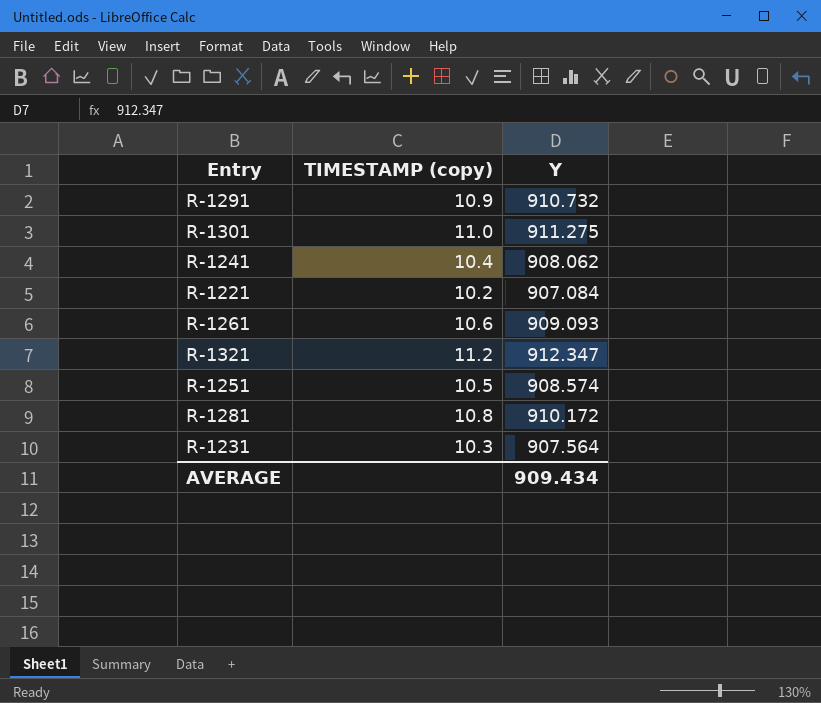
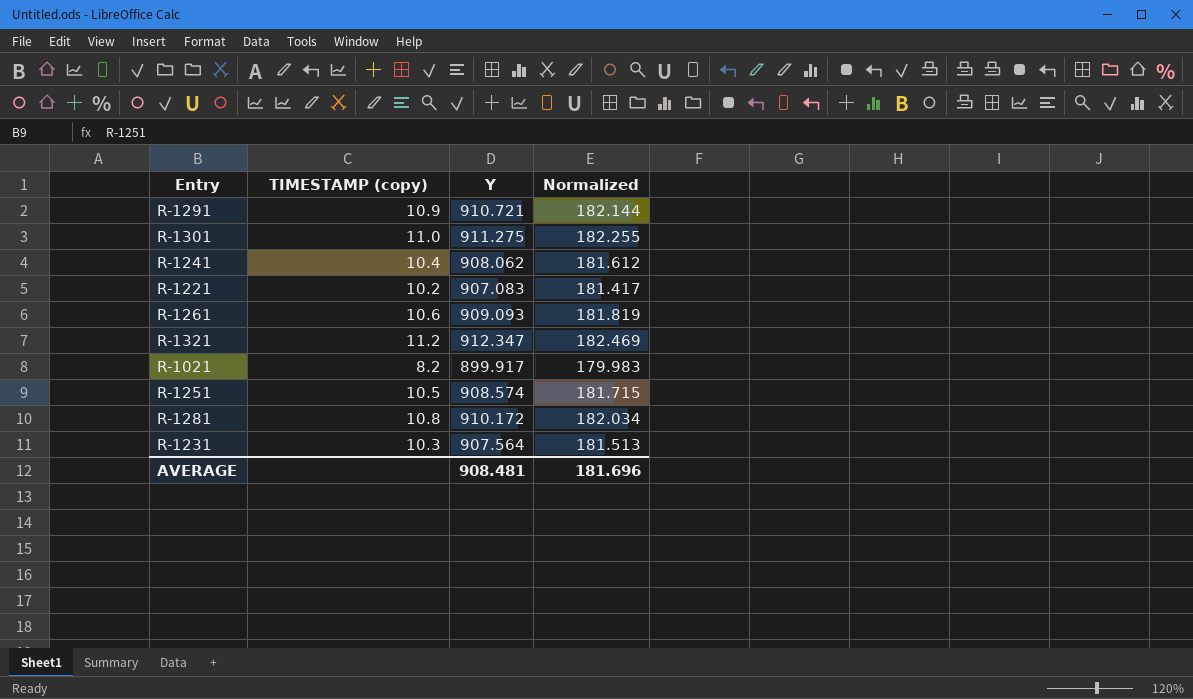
column Normalized | formula: none -> [Y] * 0.2
R-1291 | Y: 910.732 -> 910.721
R-1221 | Y: 907.084 -> 907.083
row R-1021: none -> 8.2 | 899.917 | 179.983
AVERAGE | Y: 909.434 -> 908.481

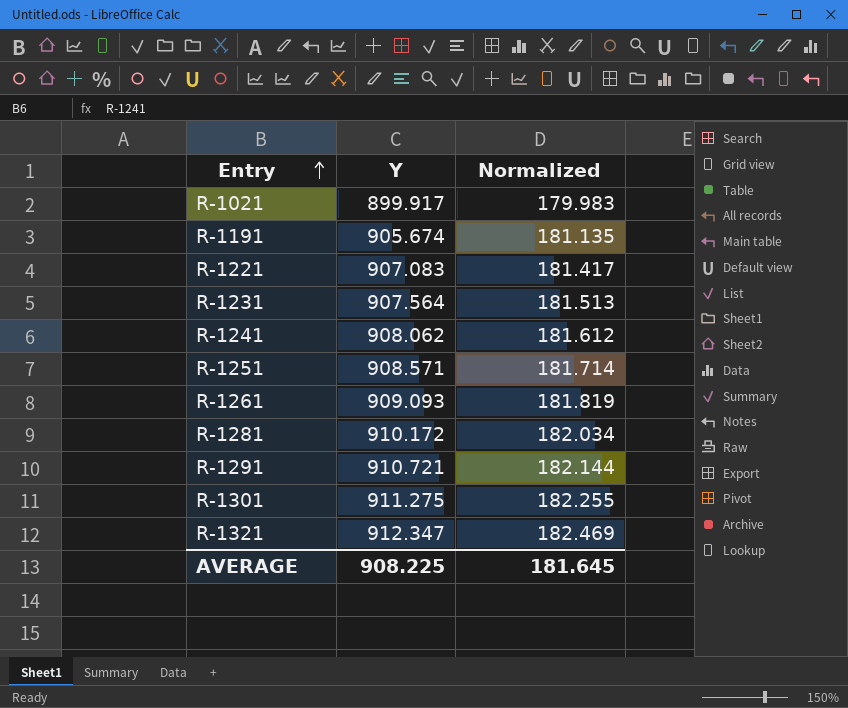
row order: none -> Entry ascending
column TIMESTAMP (copy) | position: 2 -> none
row R-1191: none -> 905.674 | 181.135
R-1251 | Y: 908.574 -> 908.571
R-1251 | Normalized: 181.715 -> 181.714
AVERAGE | Y: 908.481 -> 908.225
AVERAGE | Normalized: 181.696 -> 181.645

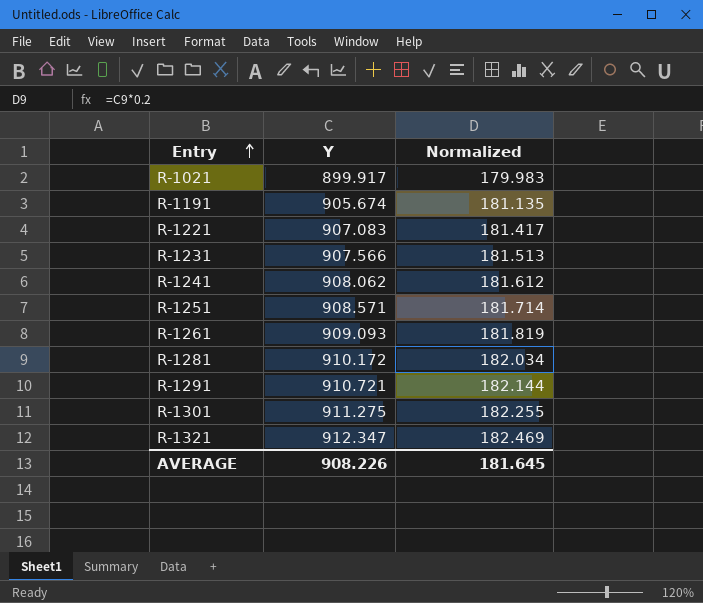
R-1231 | Y: 907.564 -> 907.566
AVERAGE | Y: 908.225 -> 908.226

